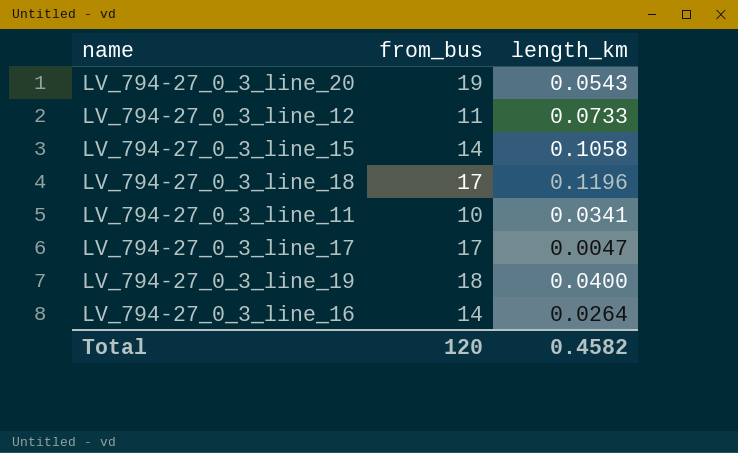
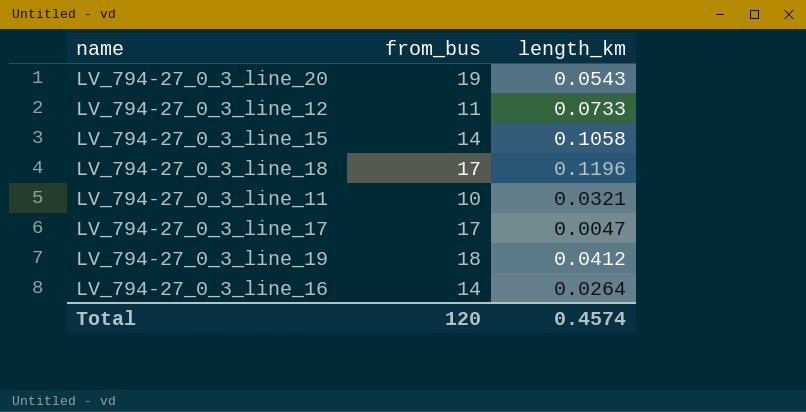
LV_794-27_0_3_line_11 | length_km: 0.0341 -> 0.0321
LV_794-27_0_3_line_19 | length_km: 0.0400 -> 0.0412
Total | length_km: 0.4582 -> 0.4574

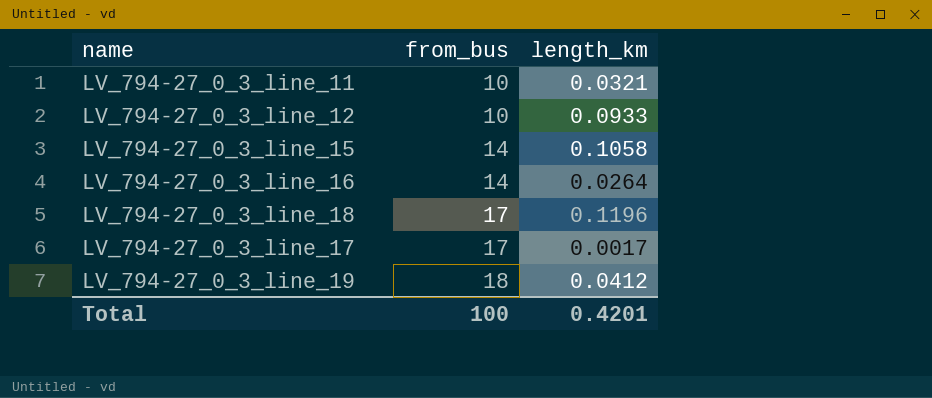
row order: none -> from_bus ascending
row LV_794-27_0_3_line_20: 19 | 0.0543 -> none
LV_794-27_0_3_line_12 | from_bus: 11 -> 10
LV_794-27_0_3_line_12 | length_km: 0.0733 -> 0.0933
LV_794-27_0_3_line_17 | length_km: 0.0047 -> 0.0017
Total | from_bus: 120 -> 100
Total | length_km: 0.4574 -> 0.4201

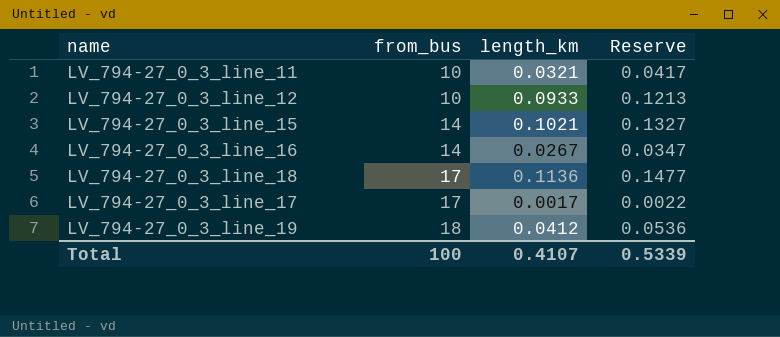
column Reserve | formula: none -> [length_km] * 1.3
LV_794-27_0_3_line_15 | length_km: 0.1058 -> 0.1021
LV_794-27_0_3_line_16 | length_km: 0.0264 -> 0.0267
LV_794-27_0_3_line_18 | length_km: 0.1196 -> 0.1136
Total | length_km: 0.4201 -> 0.4107

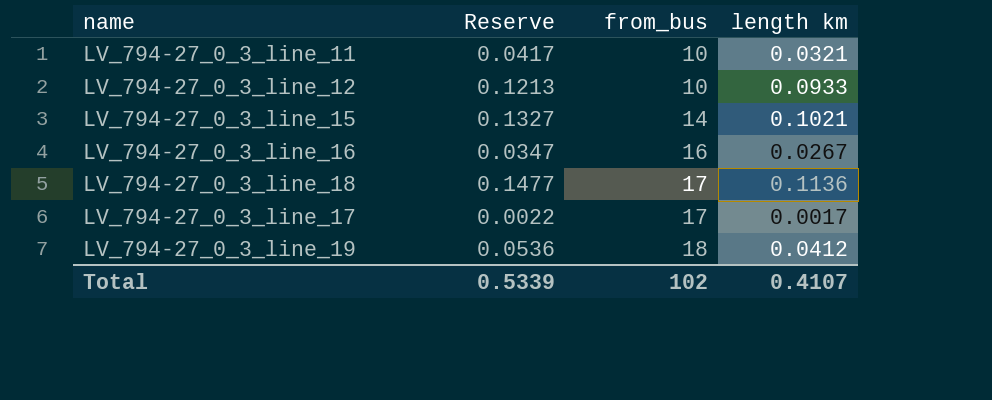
column Reserve | position: 4 -> 2
column name: length_km -> length km
LV_794-27_0_3_line_16 | from_bus: 14 -> 16
Total | from_bus: 100 -> 102

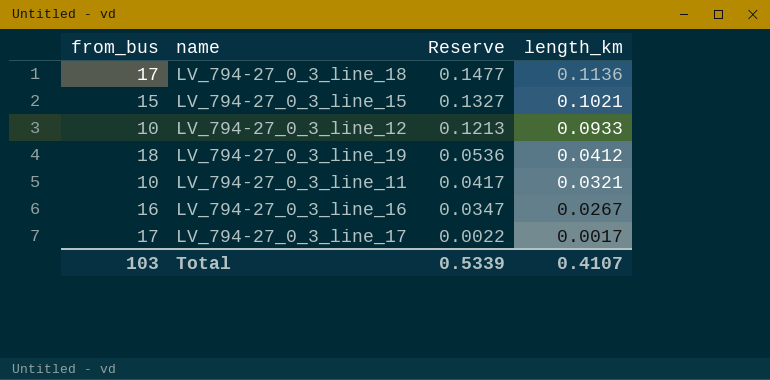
row order: from_bus ascending -> Reserve descending
column from_bus | position: 3 -> 1
column name: length km -> length_km
LV_794-27_0_3_line_15 | from_bus: 14 -> 15
Total | from_bus: 102 -> 103

